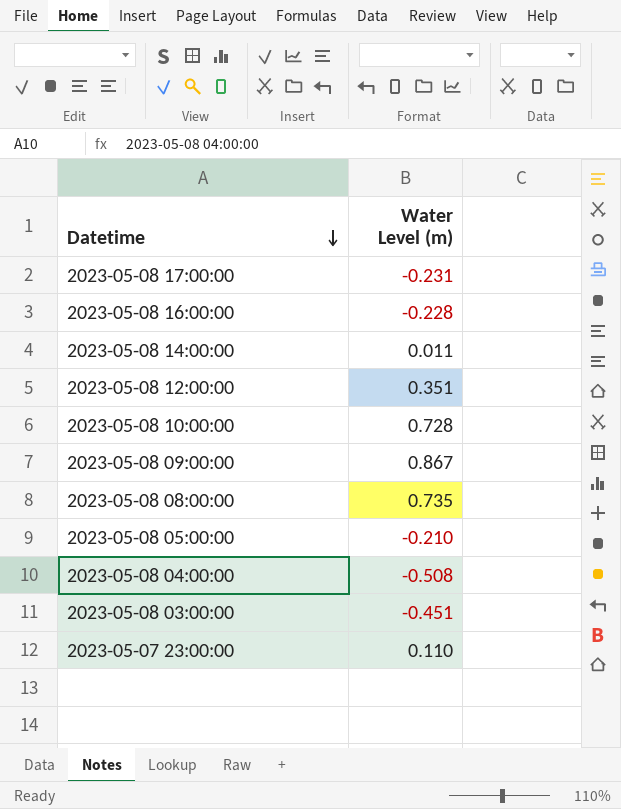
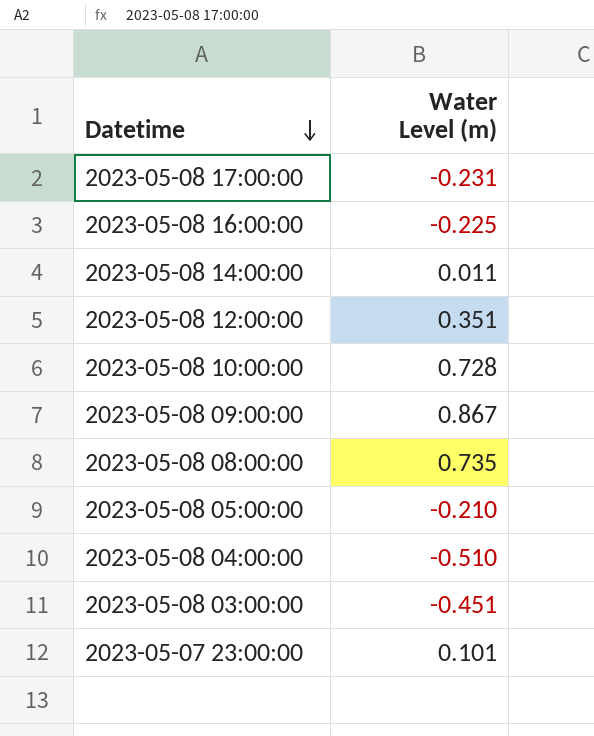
2023-05-08 16:00:00 | Water Level (m): -0.228 -> -0.225
2023-05-08 04:00:00 | Water Level (m): -0.508 -> -0.510
2023-05-07 23:00:00 | Water Level (m): 0.110 -> 0.101

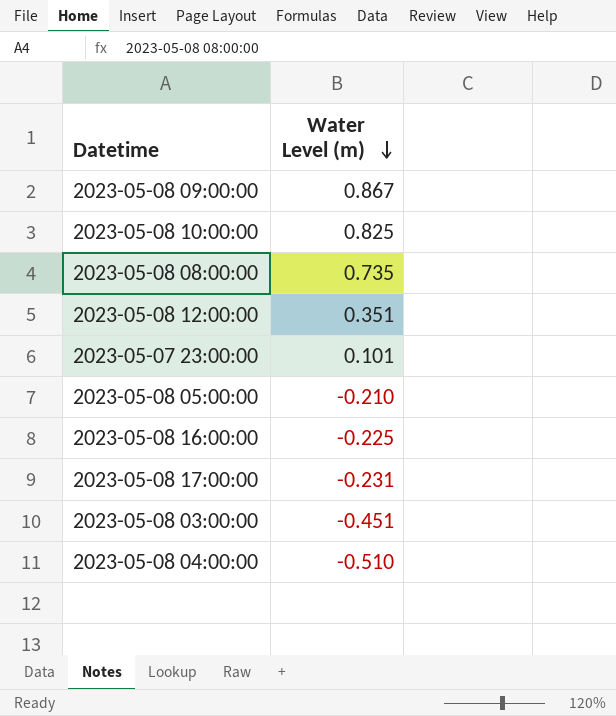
row order: Datetime descending -> Water Level (m) descending
row 2023-05-08 14:00:00: 0.011 -> none
2023-05-08 10:00:00 | Water Level (m): 0.728 -> 0.825

